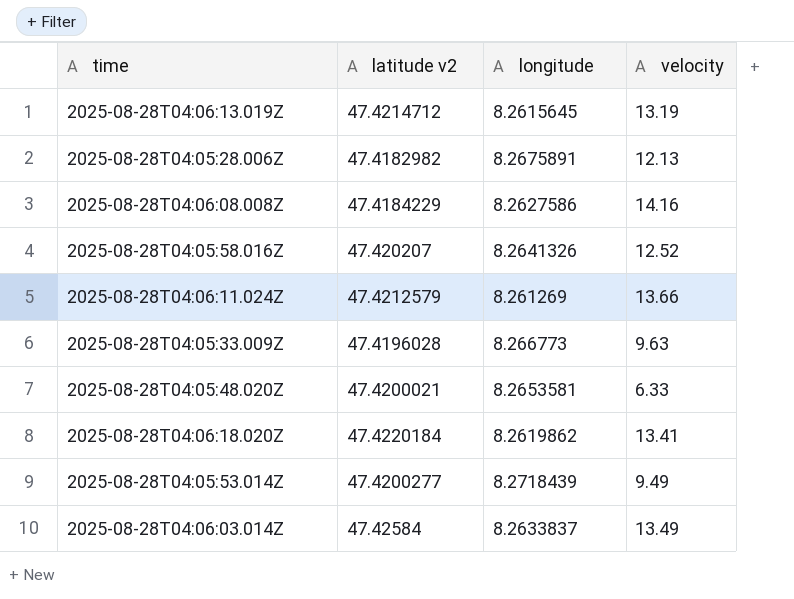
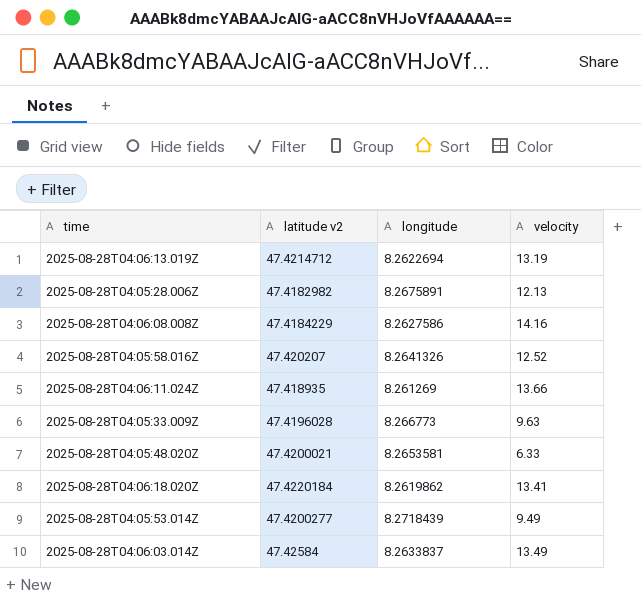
2025-08-28T04:06:13.019Z | longitude: 8.2615645 -> 8.2622694
2025-08-28T04:06:11.024Z | latitude v2: 47.4212579 -> 47.418935

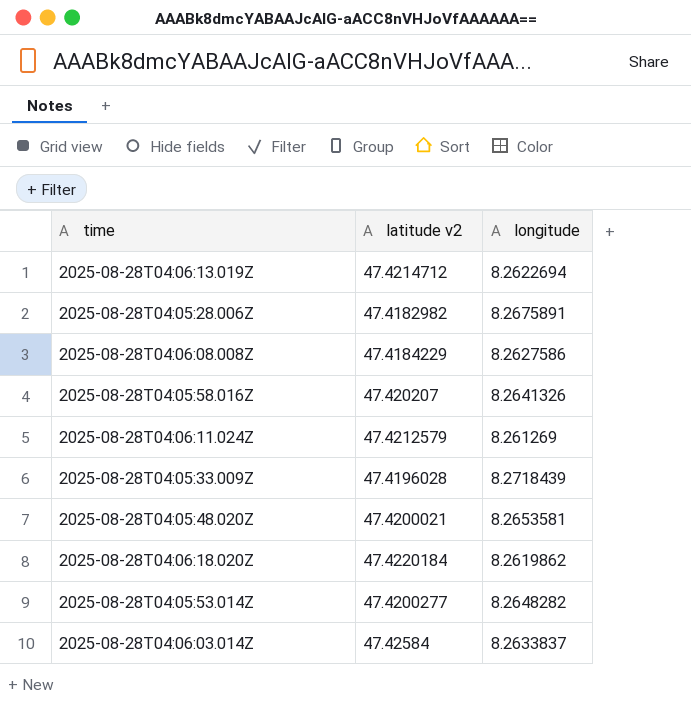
column velocity | position: 4 -> none
2025-08-28T04:06:11.024Z | latitude v2: 47.418935 -> 47.4212579
2025-08-28T04:05:33.009Z | longitude: 8.266773 -> 8.2718439
2025-08-28T04:05:53.014Z | longitude: 8.2718439 -> 8.2648282

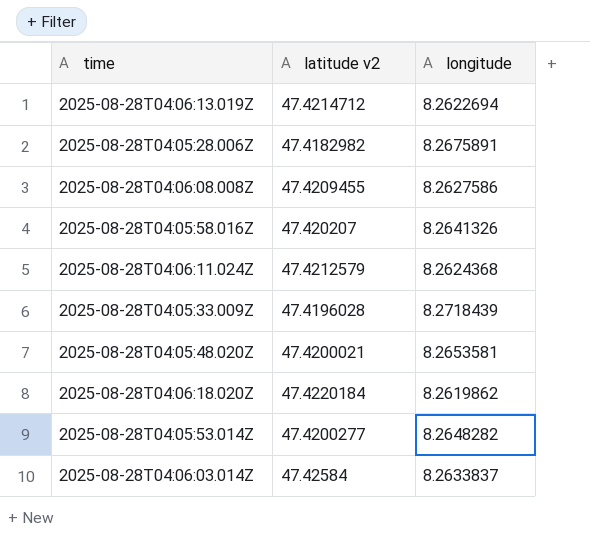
2025-08-28T04:06:08.008Z | latitude v2: 47.4184229 -> 47.4209455
2025-08-28T04:06:11.024Z | longitude: 8.261269 -> 8.2624368

